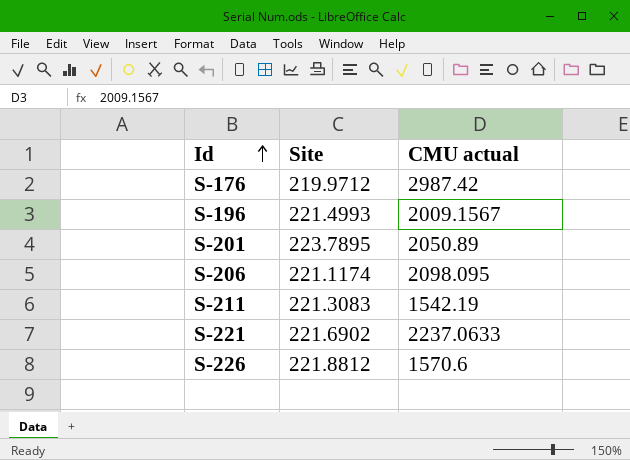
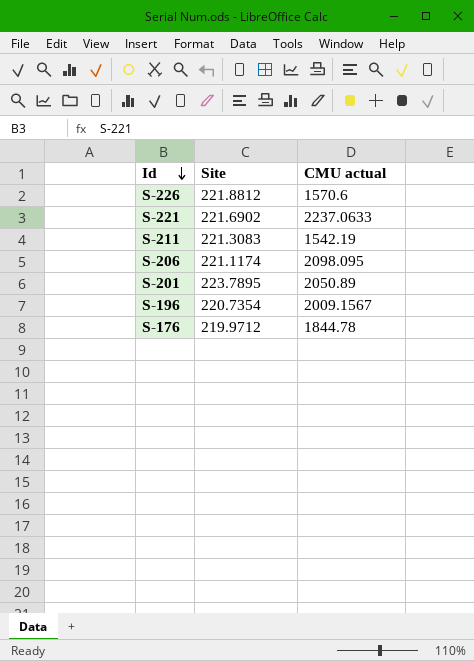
row order: Id ascending -> Id descending
S-196 | Site: 221.4993 -> 220.7354
S-176 | CMU actual: 2987.42 -> 1844.78

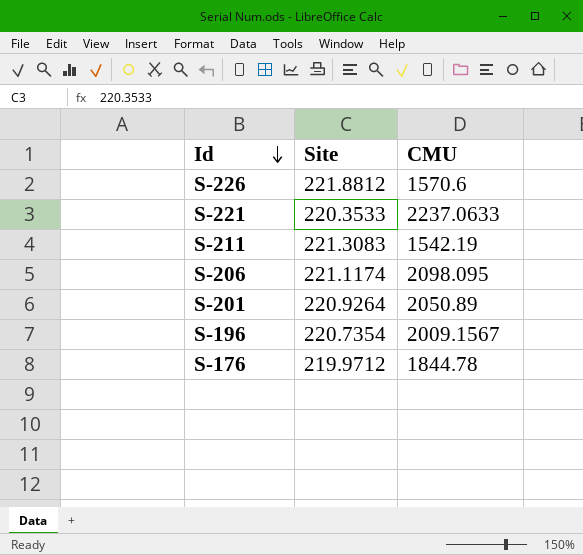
column name: CMU actual -> CMU
S-221 | Site: 221.6902 -> 220.3533
S-201 | Site: 223.7895 -> 220.9264

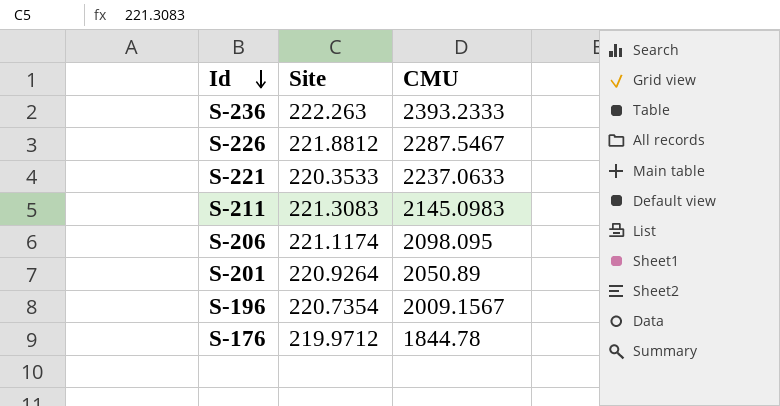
row S-236: none -> 222.263 | 2393.2333
S-226 | CMU: 1570.6 -> 2287.5467
S-211 | CMU: 1542.19 -> 2145.0983

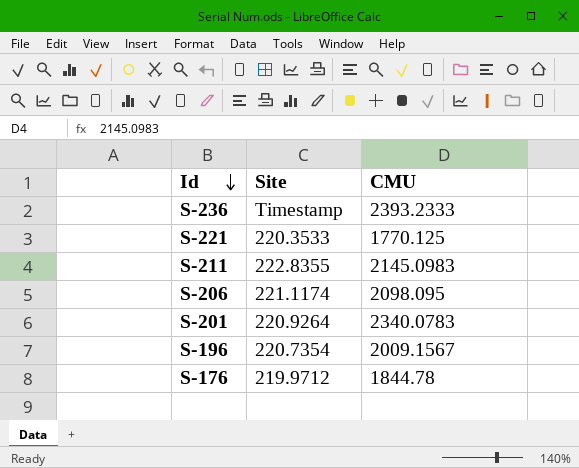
row S-226: 221.8812 | 2287.5467 -> none
S-236 | Site: 222.263 -> Timestamp
S-221 | CMU: 2237.0633 -> 1770.125
S-211 | Site: 221.3083 -> 222.8355
S-201 | CMU: 2050.89 -> 2340.0783

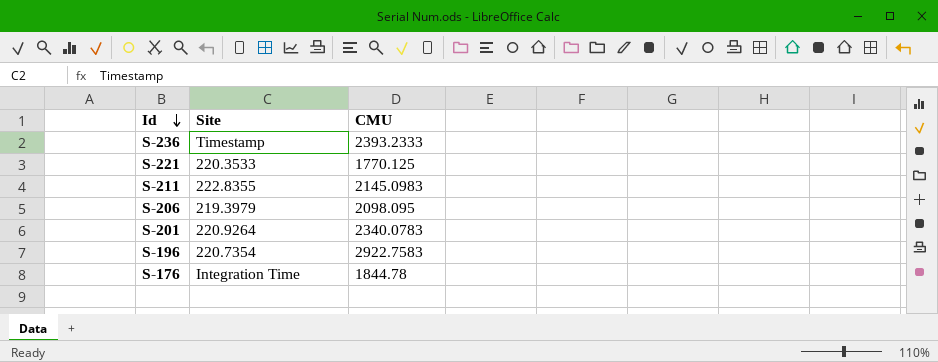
S-206 | Site: 221.1174 -> 219.3979
S-196 | CMU: 2009.1567 -> 2922.7583
S-176 | Site: 219.9712 -> Integration Time

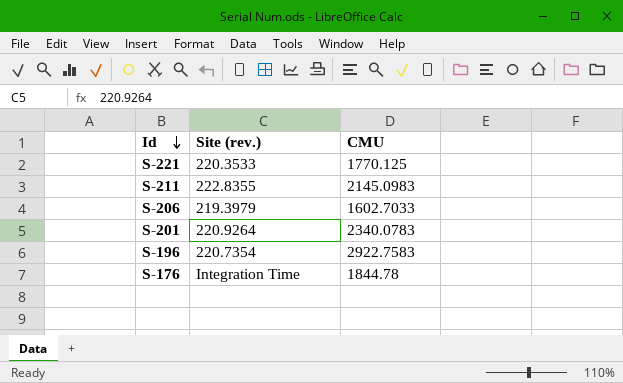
column name: Site -> Site (rev.)
row S-236: Timestamp | 2393.2333 -> none
S-206 | CMU: 2098.095 -> 1602.7033

